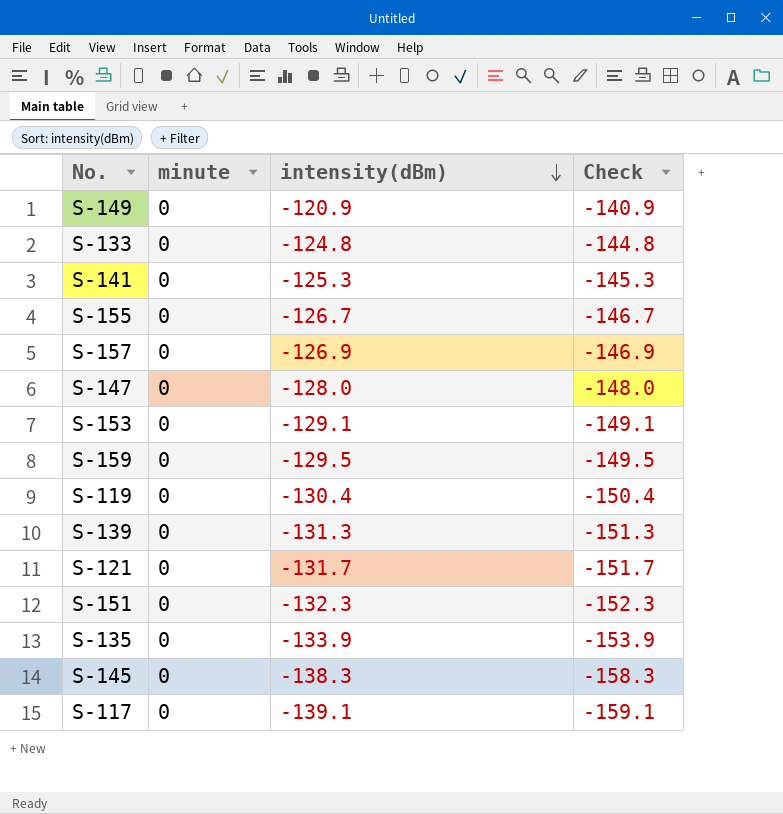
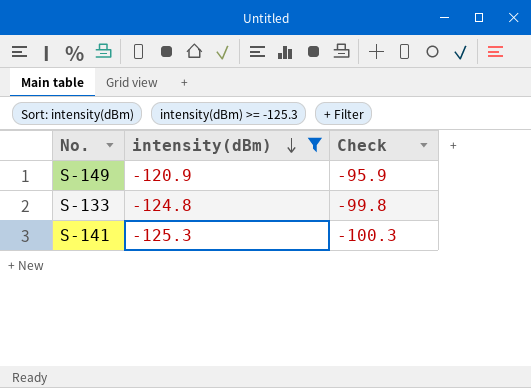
filter: none -> intensity(dBm) >= -125.3
column minute | position: 2 -> none
column Check | formula: [intensity(dBm)] - 20 -> [intensity(dBm)] + 25

